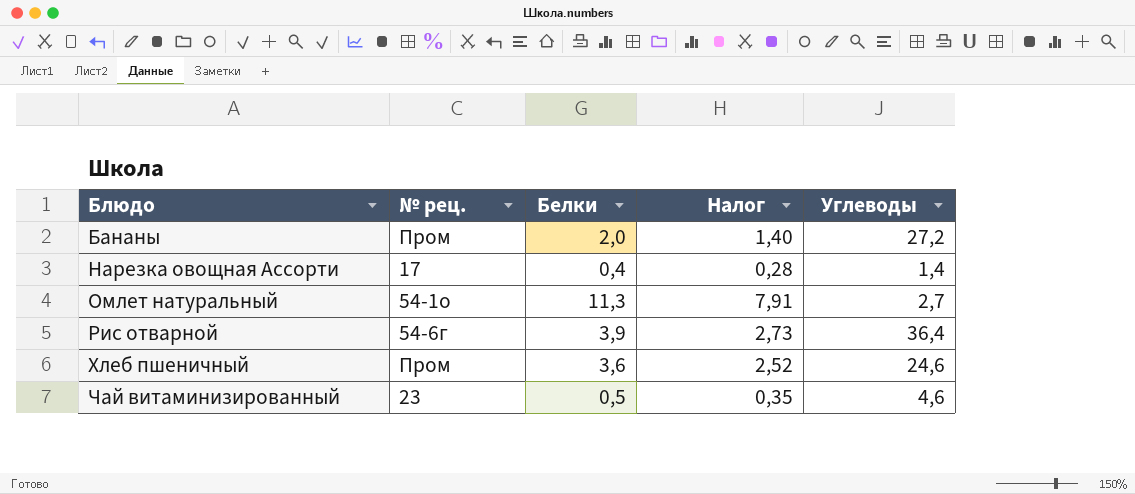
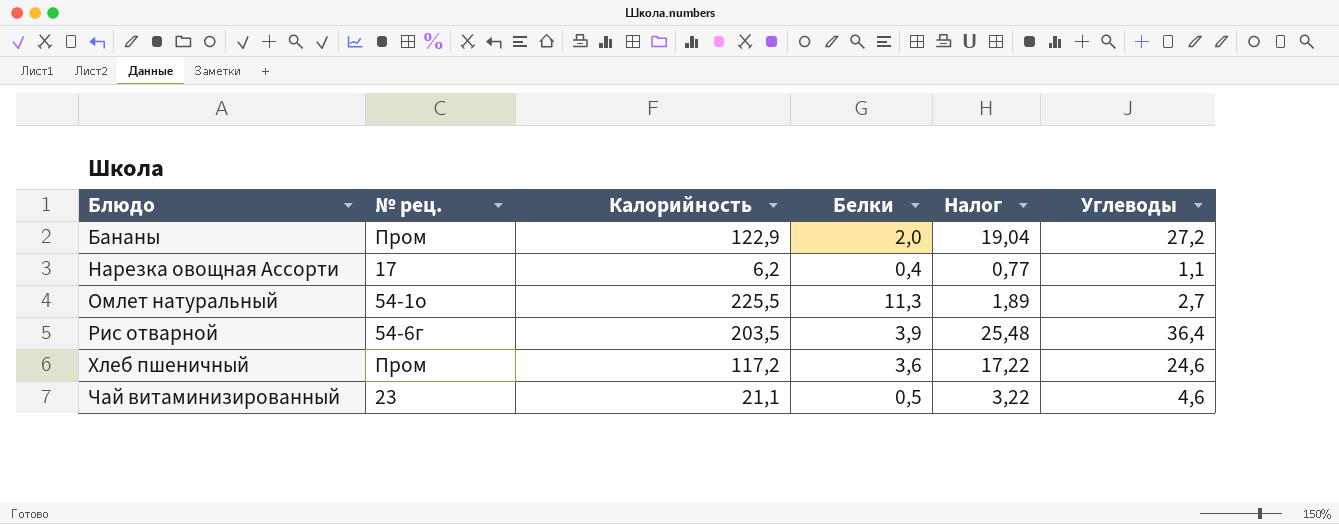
column Калорийность | position: none -> 3
column Налог | formula: [Белки] * 0,7 -> [Углеводы] * 0,7
Нарезка овощная Ассорти | Углеводы: 1,4 -> 1,1

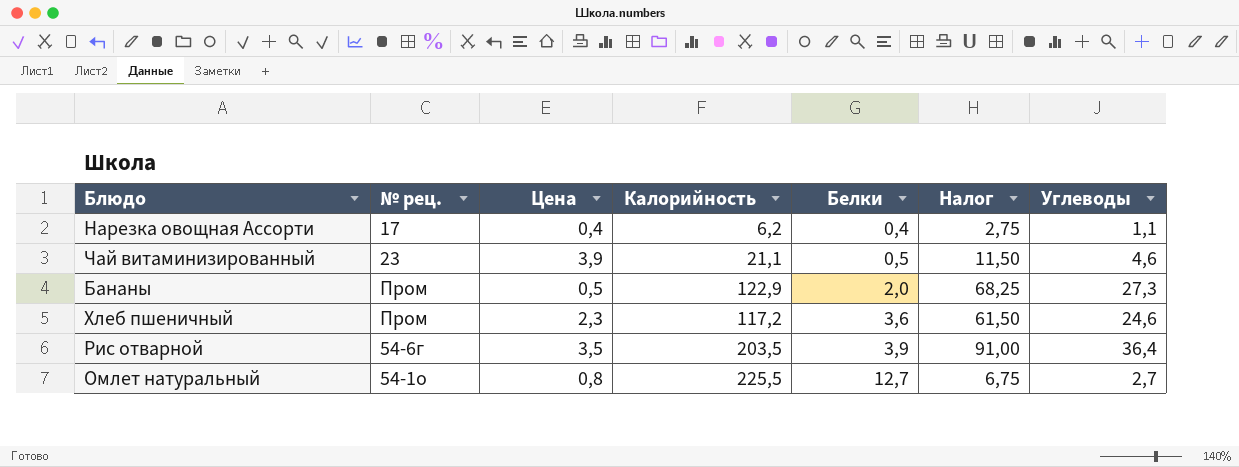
row order: Блюдо ascending -> Белки ascending
column Цена | position: none -> 3
column Налог | formula: [Углеводы] * 0,7 -> [Углеводы] * 2,5
Бананы | Углеводы: 27,2 -> 27,3
Омлет натуральный | Белки: 11,3 -> 12,7

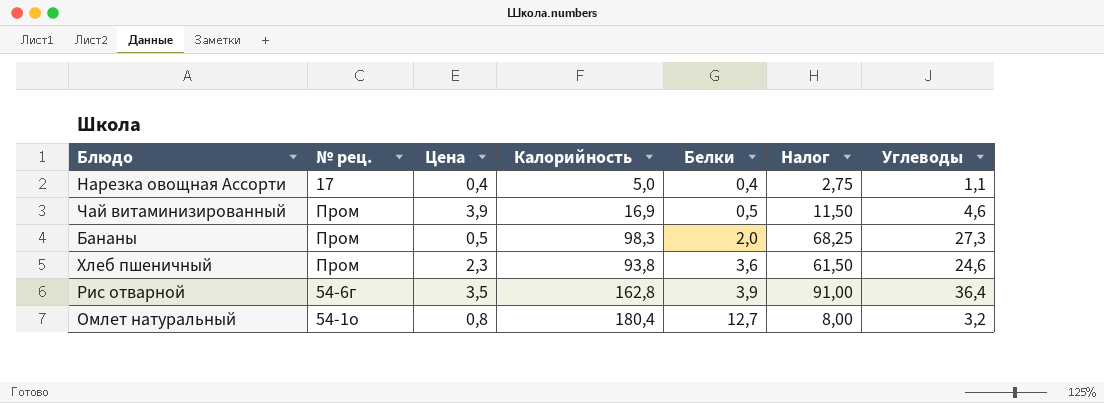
Нарезка овощная Ассорти | Калорийность: 6,2 -> 5,0
Чай витаминизированный | № рец.: 23 -> Пром
Чай витаминизированный | Калорийность: 21,1 -> 16,9
Бананы | Калорийность: 122,9 -> 98,3
Хлеб пшеничный | Калорийность: 117,2 -> 93,8
Рис отварной | Калорийность: 203,5 -> 162,8
Омлет натуральный | Калорийность: 225,5 -> 180,4
Омлет натуральный | Налог: 6,75 -> 8,00
Омлет натуральный | Углеводы: 2,7 -> 3,2

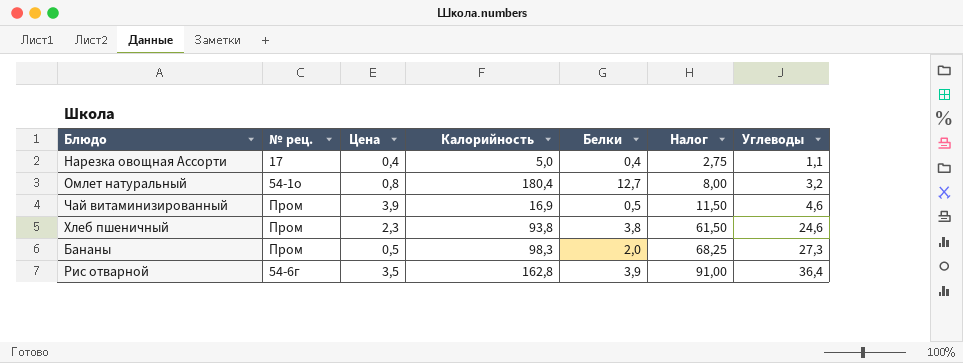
row order: Белки ascending -> Налог ascending
Хлеб пшеничный | Белки: 3,6 -> 3,8

